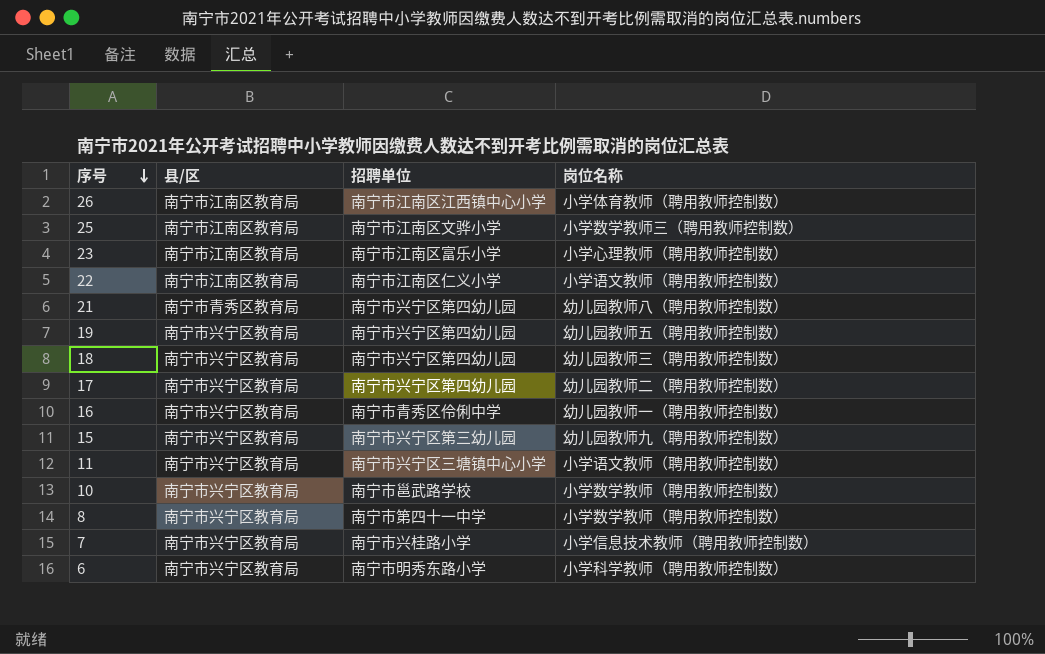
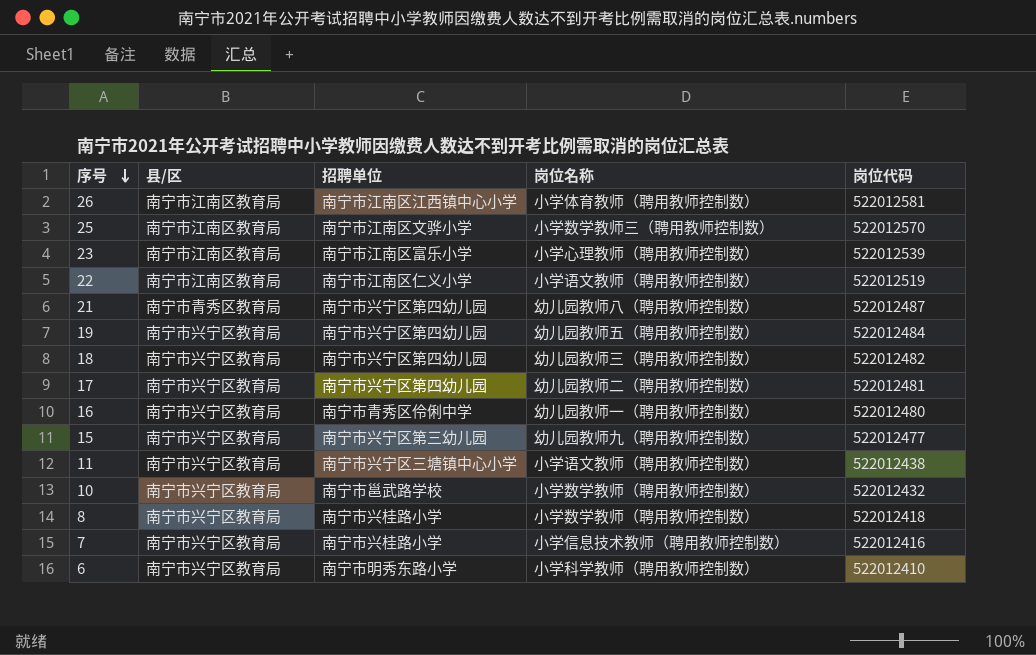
column 岗位代码 | position: none -> 5
8 | 招聘单位: 南宁市第四十一中学 -> 南宁市兴桂路小学

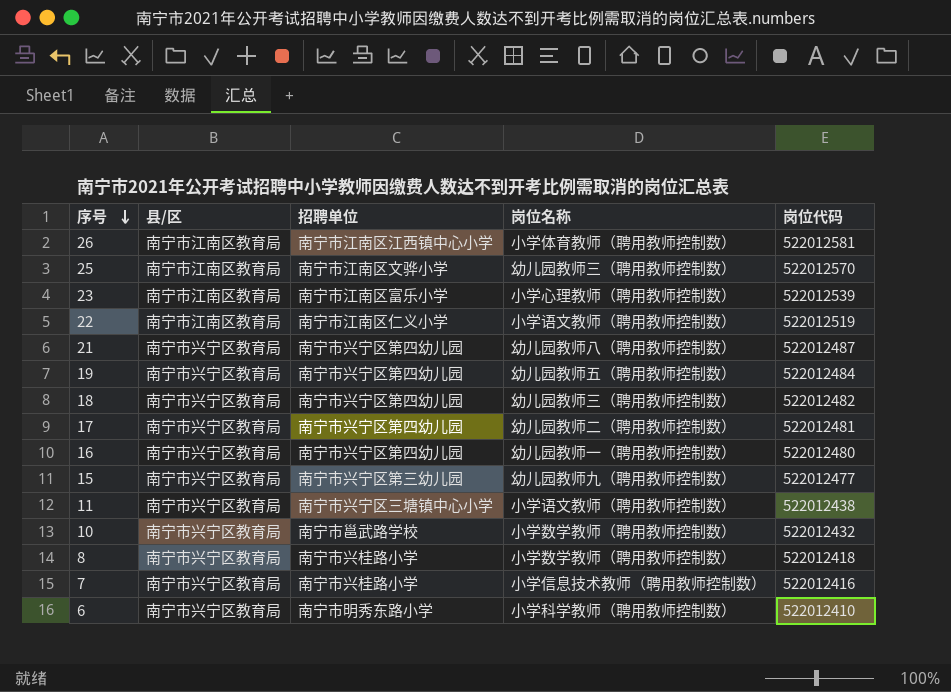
25 | 岗位名称: 小学数学教师三（聘用教师控制数） -> 幼儿园教师三（聘用教师控制数）
21 | 县/区: 南宁市青秀区教育局 -> 南宁市兴宁区教育局
16 | 招聘单位: 南宁市青秀区伶俐中学 -> 南宁市兴宁区第四幼儿园

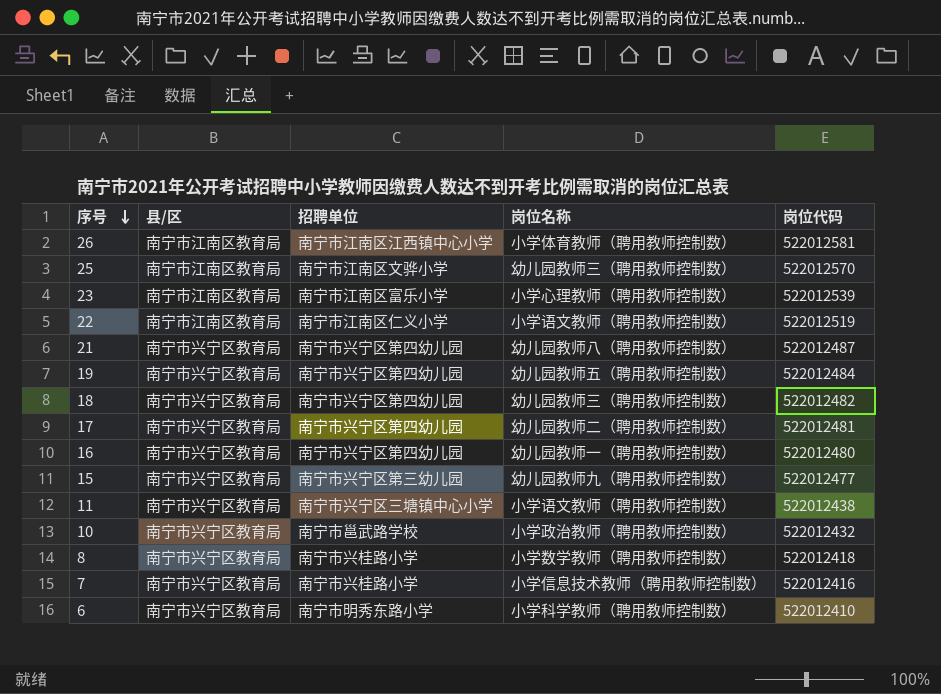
10 | 岗位名称: 小学数学教师（聘用教师控制数） -> 小学政治教师（聘用教师控制数）

